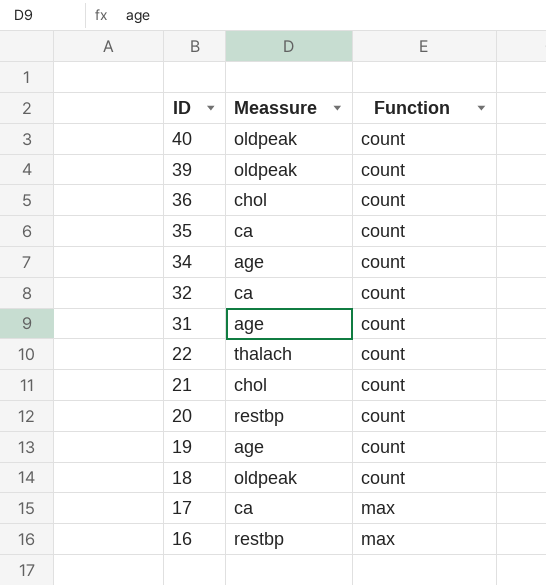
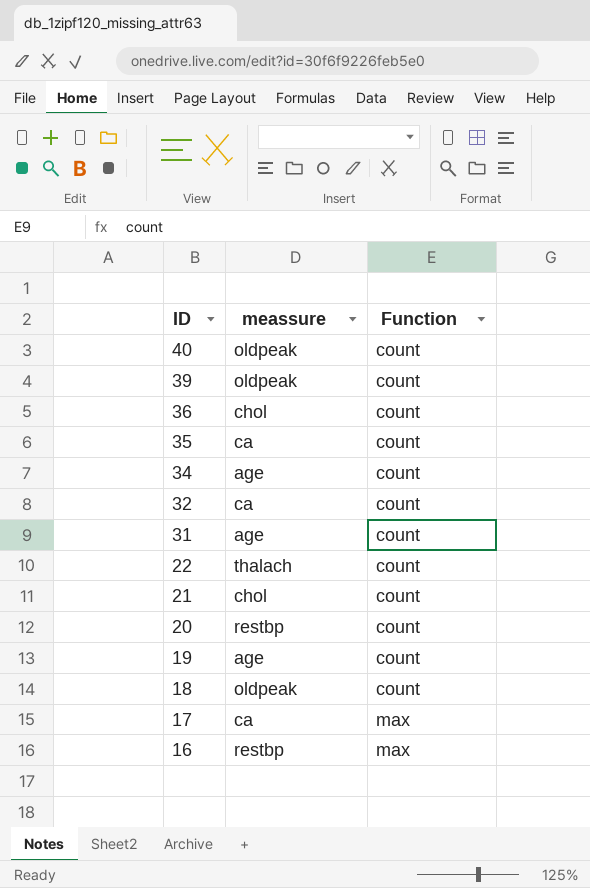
column name: Meassure -> meassure

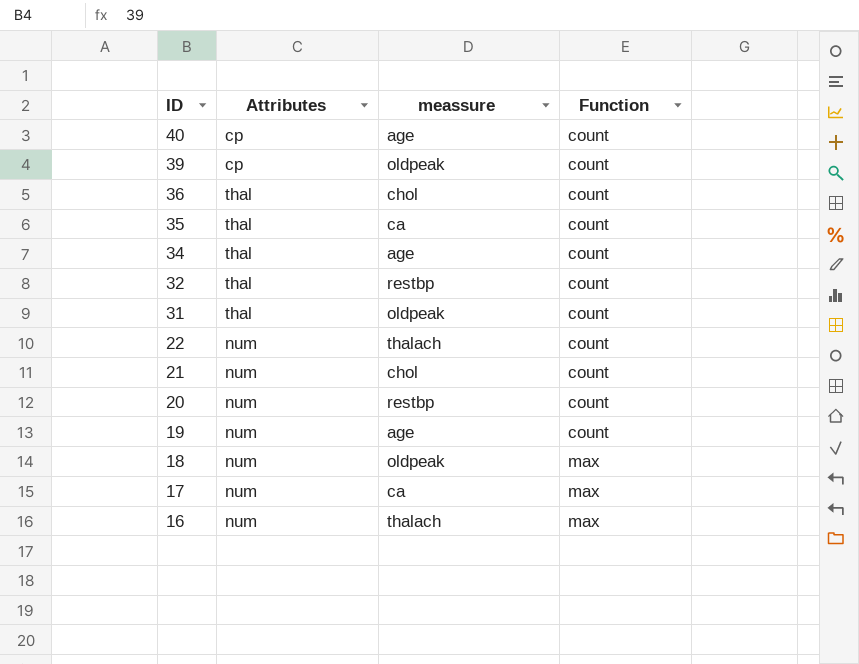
column Attributes | position: none -> 2
40 | meassure: oldpeak -> age
32 | meassure: ca -> restbp
31 | meassure: age -> oldpeak
18 | Function: count -> max
16 | meassure: restbp -> thalach

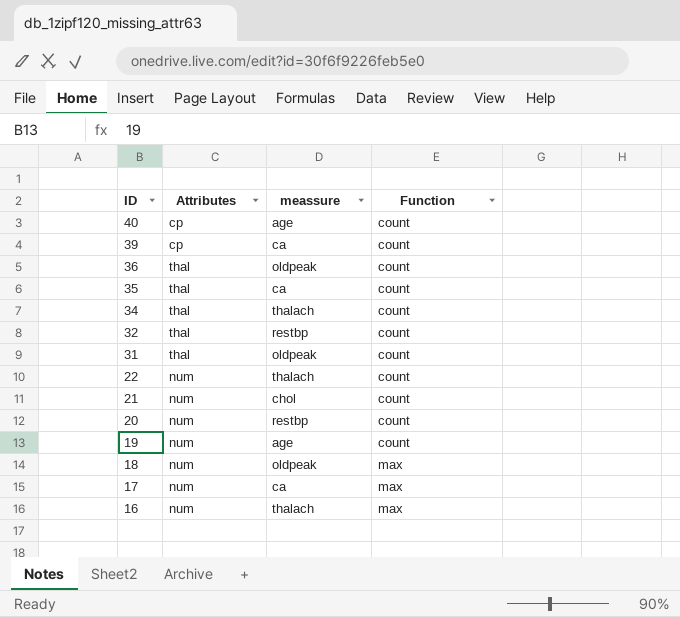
39 | meassure: oldpeak -> ca
36 | meassure: chol -> oldpeak
34 | meassure: age -> thalach

